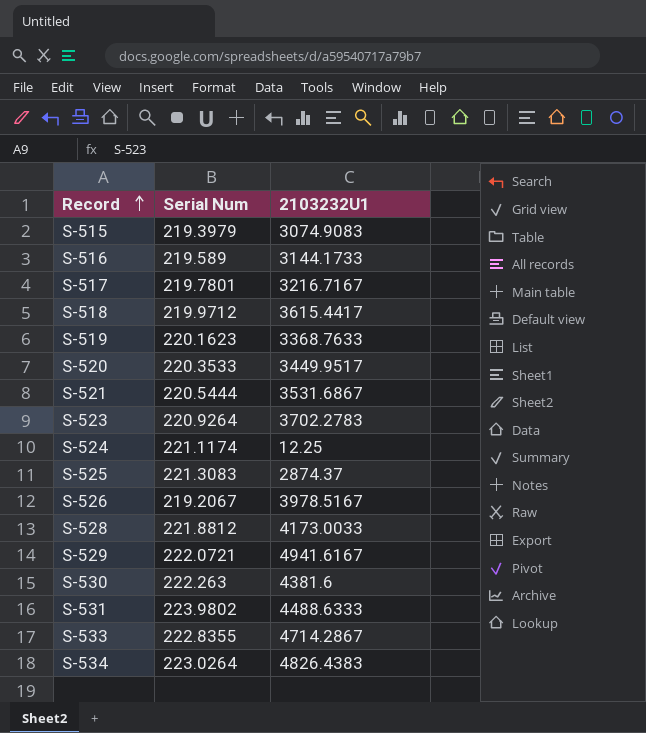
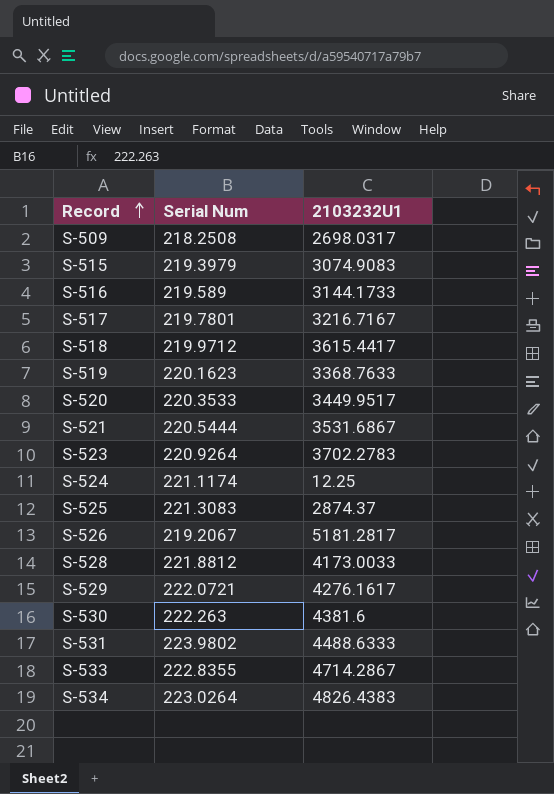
row S-509: none -> 218.2508 | 2698.0317
S-526 | 2103232U1: 3978.5167 -> 5181.2817
S-529 | 2103232U1: 4941.6167 -> 4276.1617

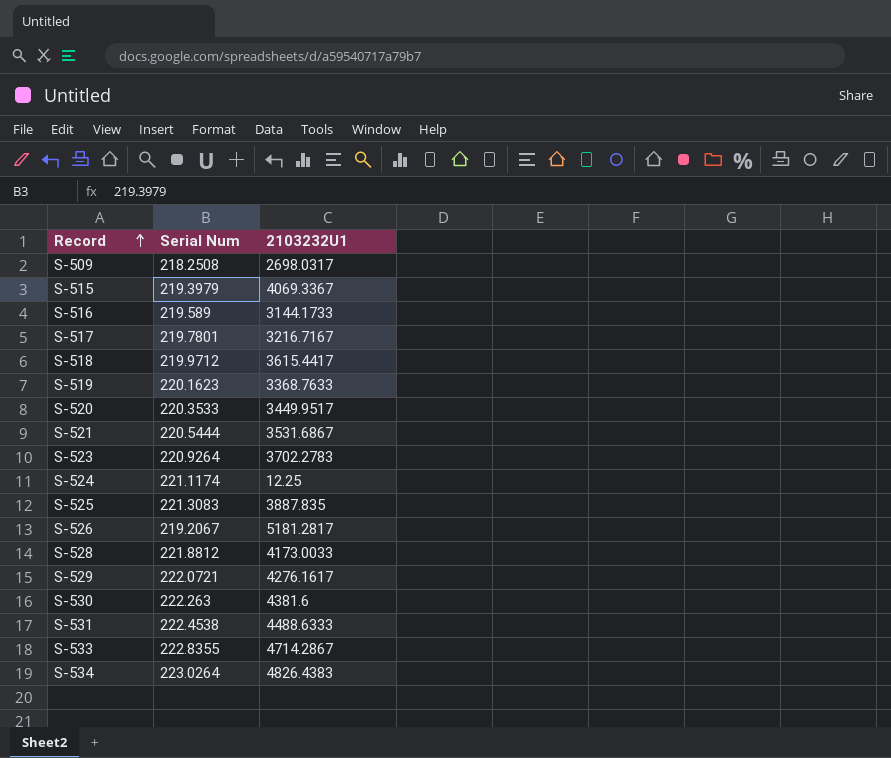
S-515 | 2103232U1: 3074.9083 -> 4069.3367
S-525 | 2103232U1: 2874.37 -> 3887.835
S-531 | Serial Num: 223.9802 -> 222.4538

